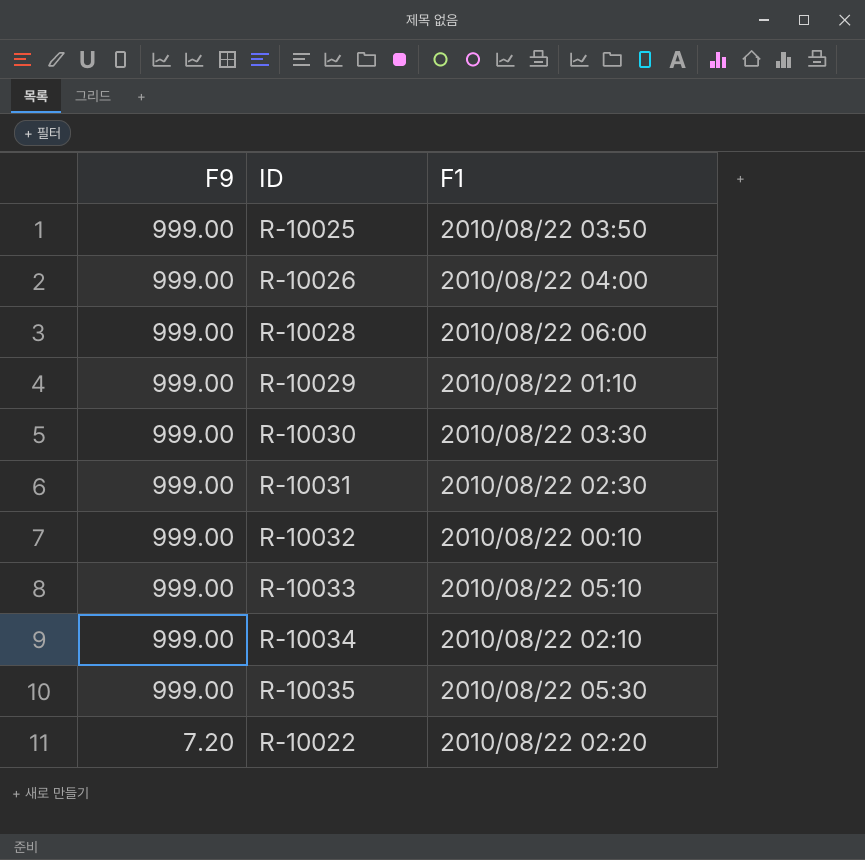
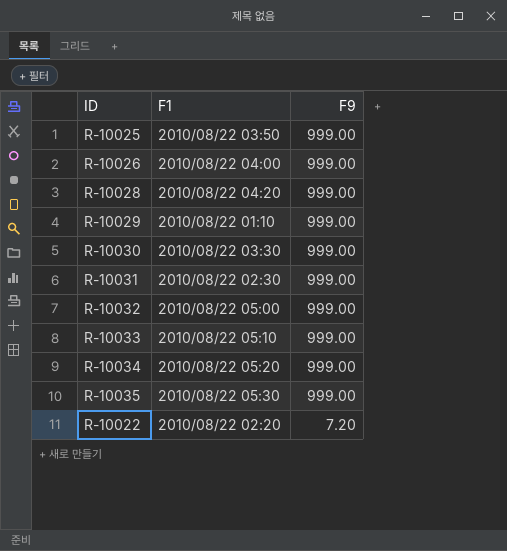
column F9 | position: 1 -> 3
R-10028 | F1: 2010/08/22 06:00 -> 2010/08/22 04:20
R-10032 | F1: 2010/08/22 00:10 -> 2010/08/22 05:00
R-10034 | F1: 2010/08/22 02:10 -> 2010/08/22 05:20

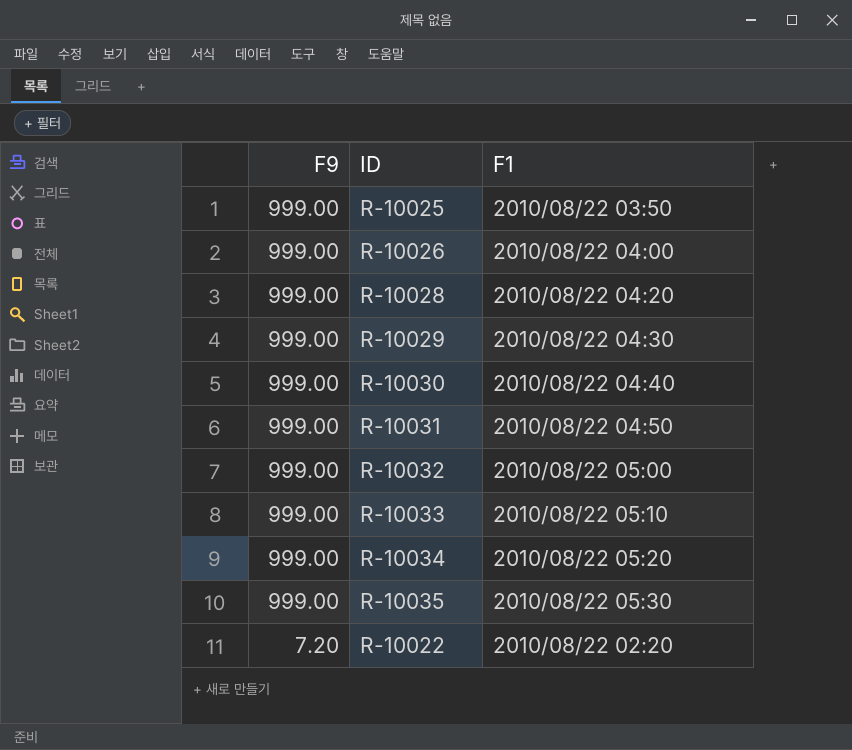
column F9 | position: 3 -> 1
R-10029 | F1: 2010/08/22 01:10 -> 2010/08/22 04:30
R-10030 | F1: 2010/08/22 03:30 -> 2010/08/22 04:40
R-10031 | F1: 2010/08/22 02:30 -> 2010/08/22 04:50

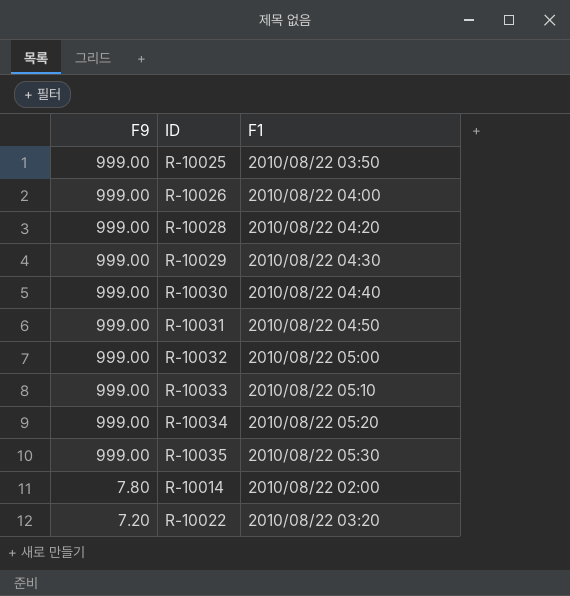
row R-10014: none -> 7.80 | 2010/08/22 02:00
R-10022 | F1: 2010/08/22 02:20 -> 2010/08/22 03:20

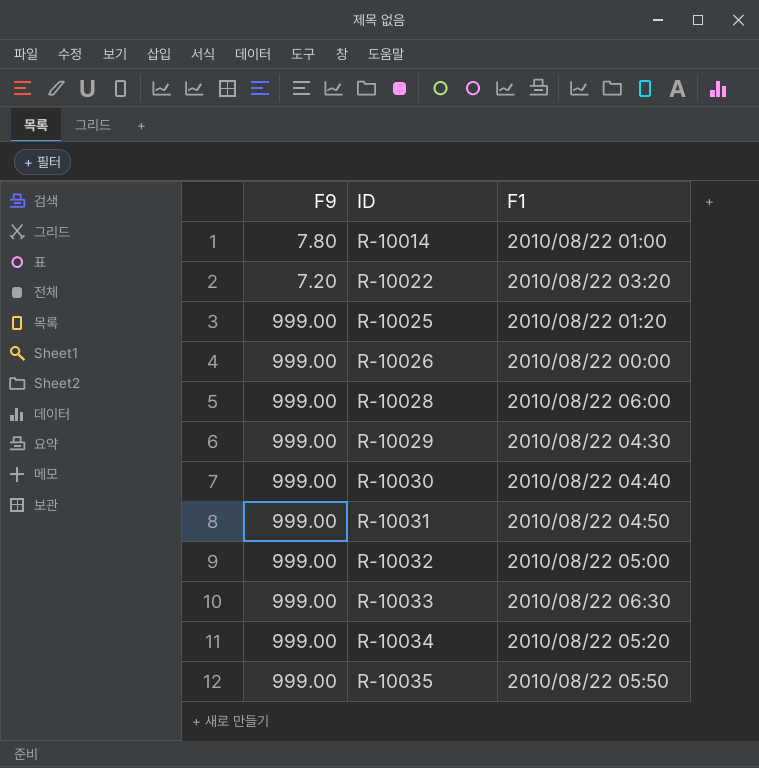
row order: F9 descending -> ID ascending
R-10014 | F1: 2010/08/22 02:00 -> 2010/08/22 01:00
R-10025 | F1: 2010/08/22 03:50 -> 2010/08/22 01:20
R-10026 | F1: 2010/08/22 04:00 -> 2010/08/22 00:00
R-10028 | F1: 2010/08/22 04:20 -> 2010/08/22 06:00
R-10033 | F1: 2010/08/22 05:10 -> 2010/08/22 06:30
R-10035 | F1: 2010/08/22 05:30 -> 2010/08/22 05:50

